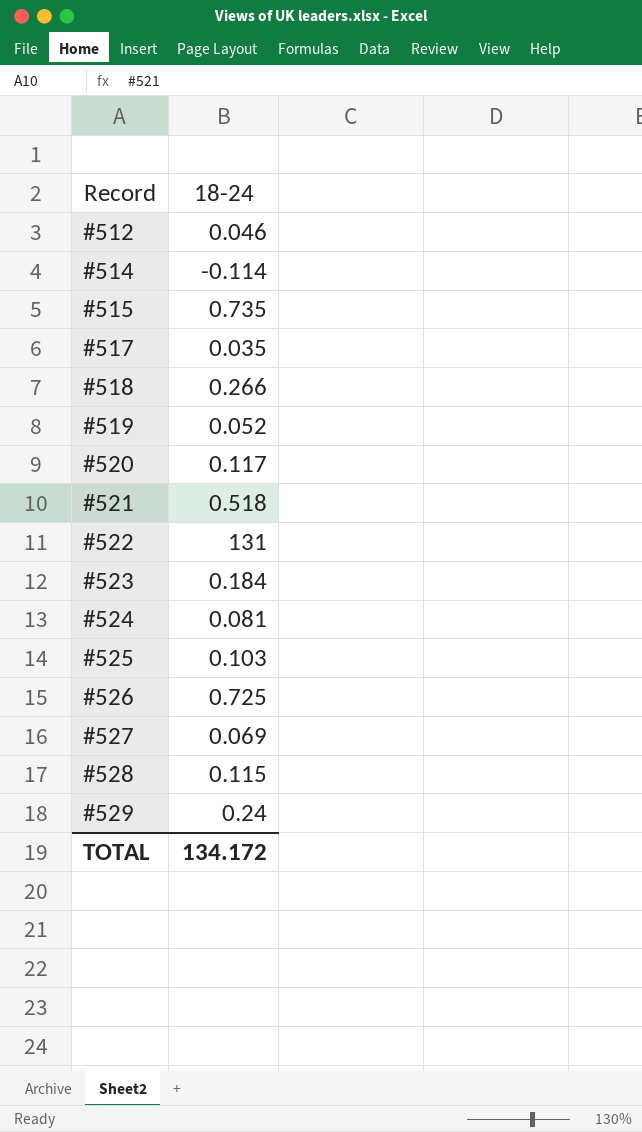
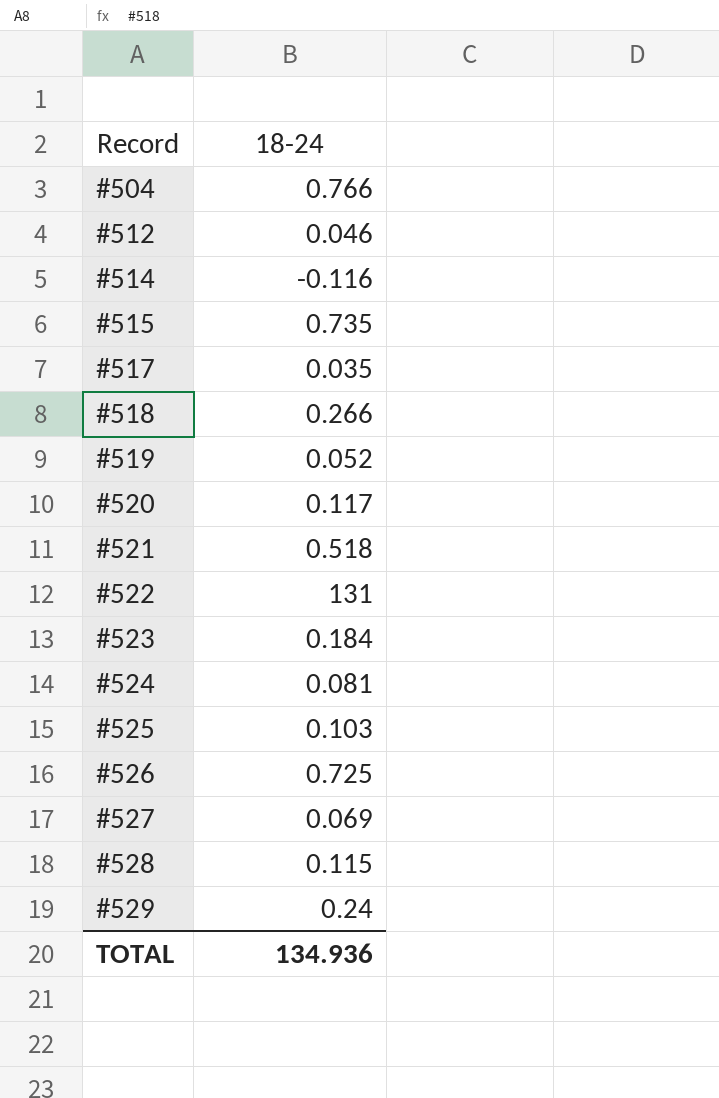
row #504: none -> 0.766
#514 | 18-24: -0.114 -> -0.116
TOTAL | 18-24: 134.172 -> 134.936

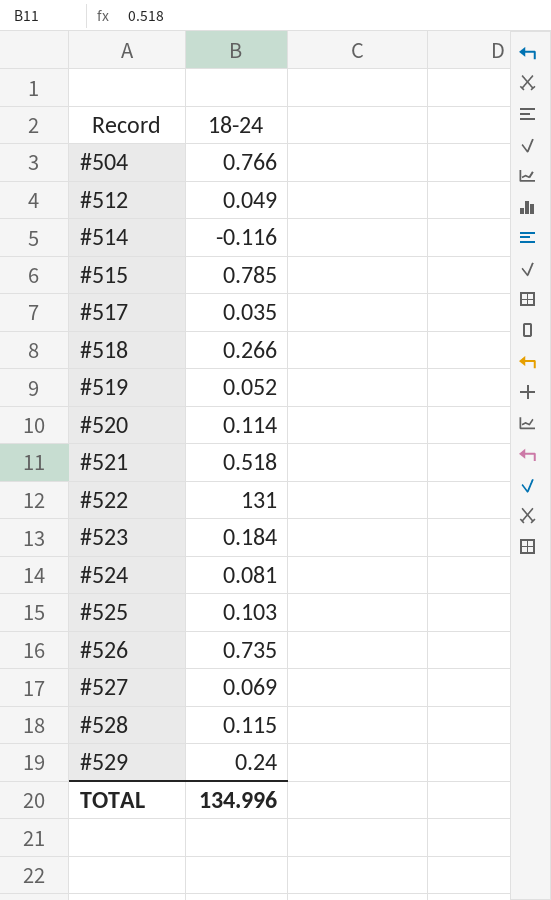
#512 | 18-24: 0.046 -> 0.049
#515 | 18-24: 0.735 -> 0.785
#520 | 18-24: 0.117 -> 0.114
#526 | 18-24: 0.725 -> 0.735
TOTAL | 18-24: 134.936 -> 134.996

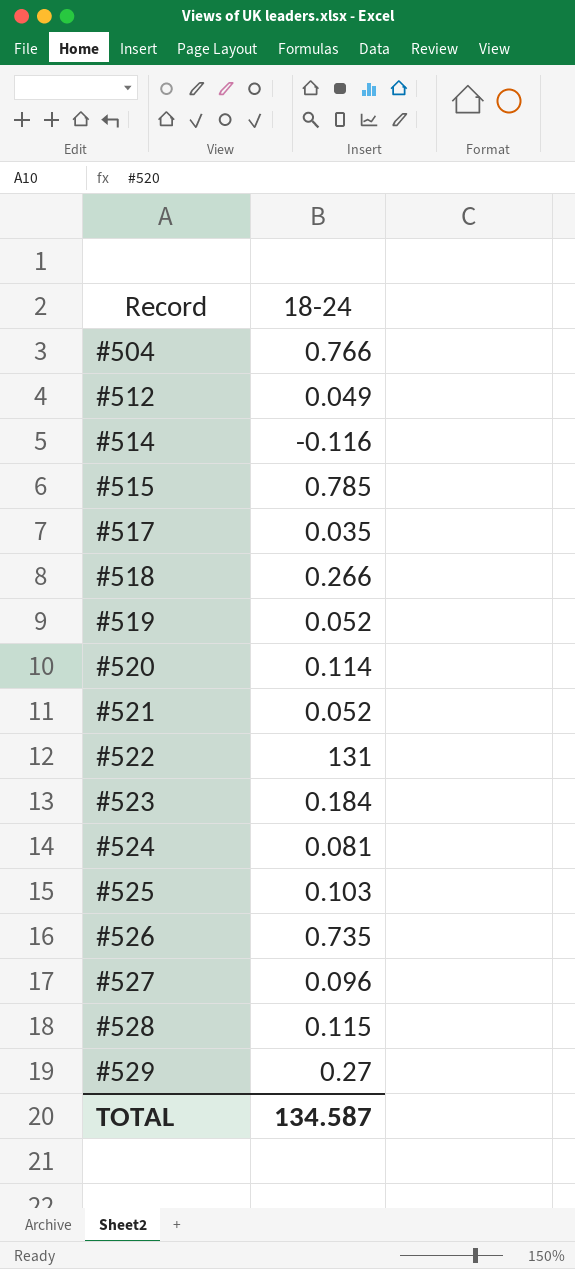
#521 | 18-24: 0.518 -> 0.052
#527 | 18-24: 0.069 -> 0.096
#529 | 18-24: 0.24 -> 0.27
TOTAL | 18-24: 134.996 -> 134.587

